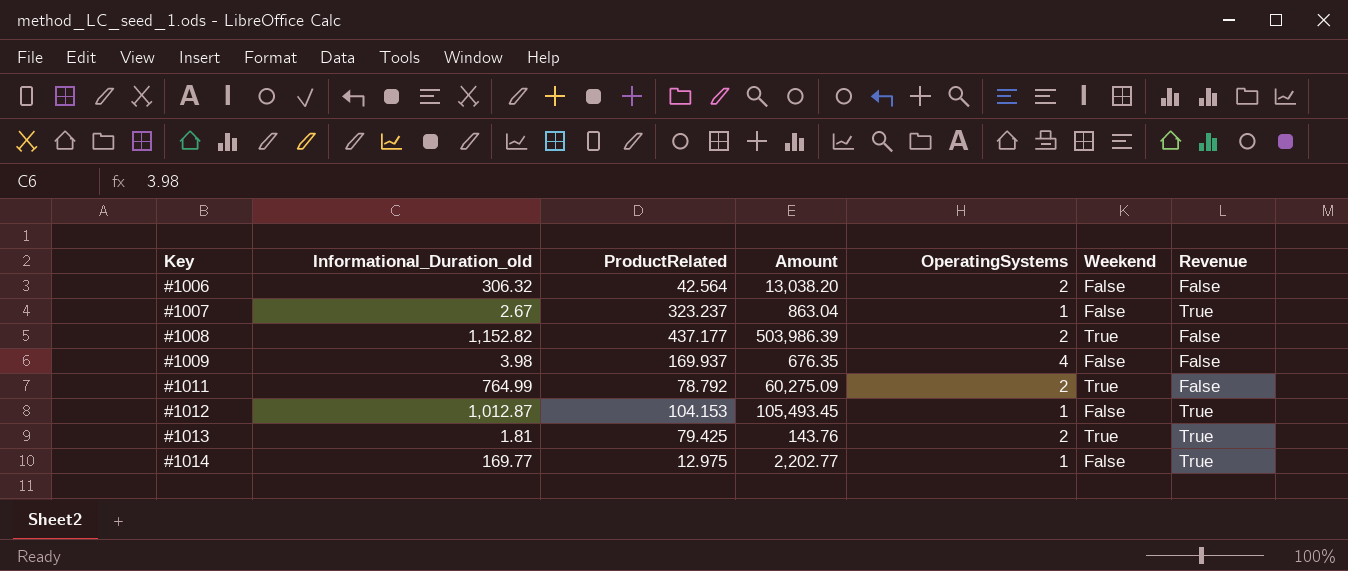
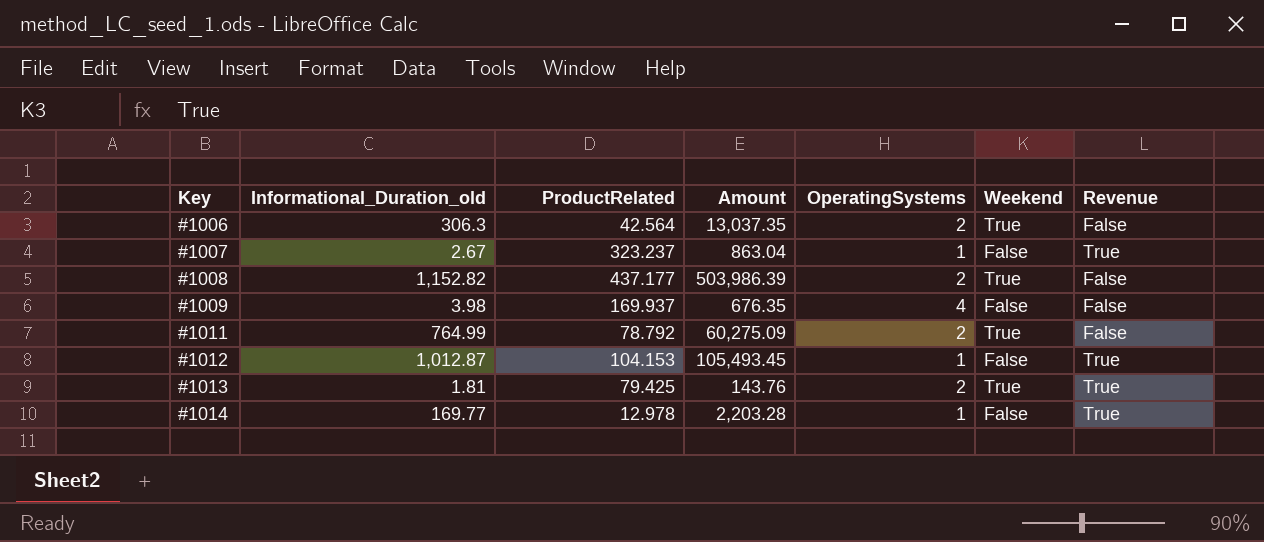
#1006 | Informational_Duration_old: 306.32 -> 306.3
#1006 | Amount: 13,038.20 -> 13,037.35
#1006 | Weekend: False -> True
#1014 | ProductRelated: 12.975 -> 12.978
#1014 | Amount: 2,202.77 -> 2,203.28

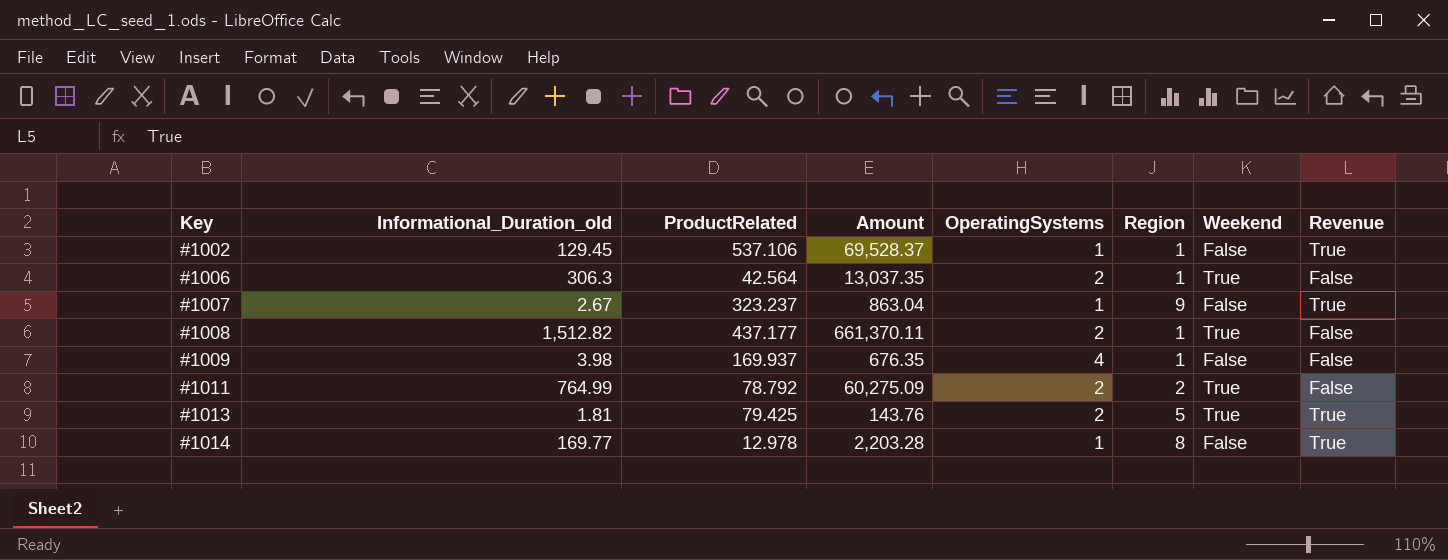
column Region | position: none -> 6
row #1012: 1,012.87 | 104.153 | 105,493.45 | 1 | False | True -> none
row #1002: none -> 129.45 | 537.106 | 69,528.37 | 1 | 1 | False | True
#1008 | Informational_Duration_old: 1,152.82 -> 1,512.82
#1008 | Amount: 503,986.39 -> 661,370.11

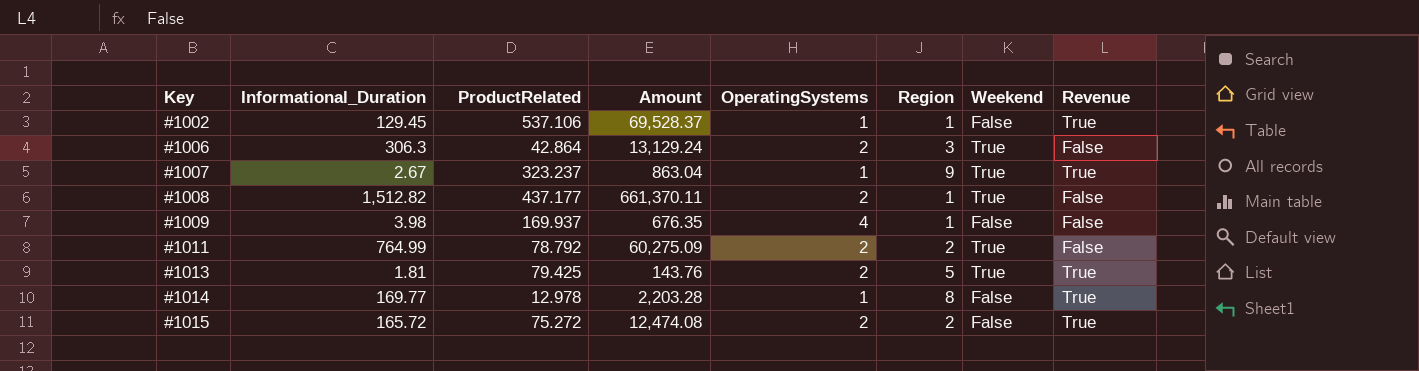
column name: Informational_Duration_old -> Informational_Duration
#1006 | ProductRelated: 42.564 -> 42.864
#1006 | Amount: 13,037.35 -> 13,129.24
#1006 | Region: 1 -> 3
#1007 | Weekend: False -> True
row #1015: none -> 165.72 | 75.272 | 12,474.08 | 2 | 2 | False | True

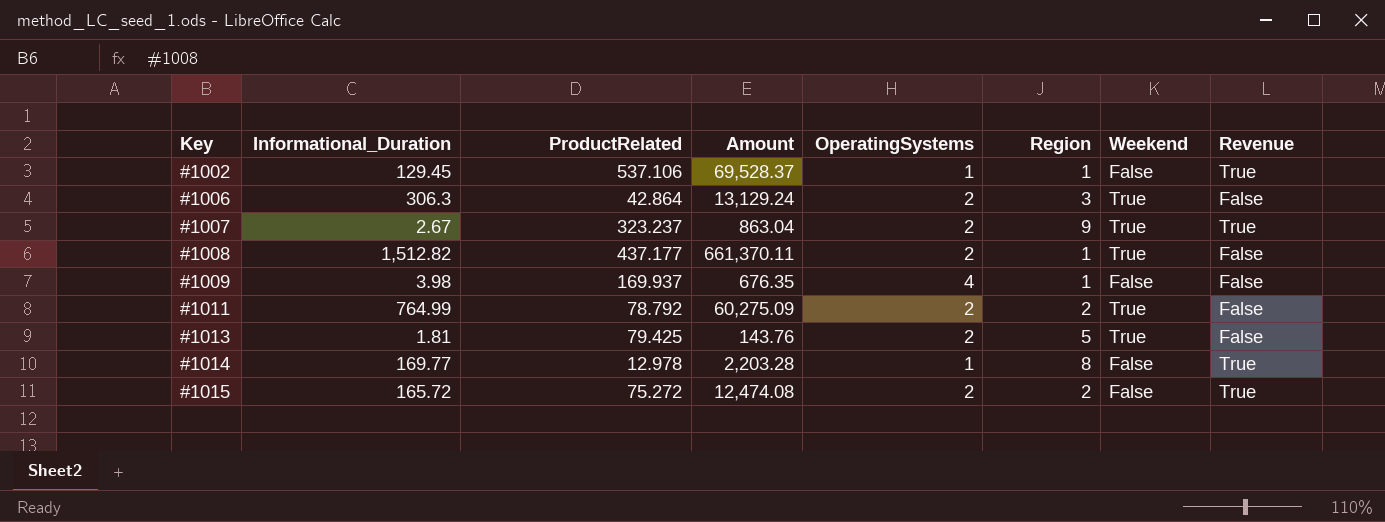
#1007 | OperatingSystems: 1 -> 2
#1013 | Revenue: True -> False

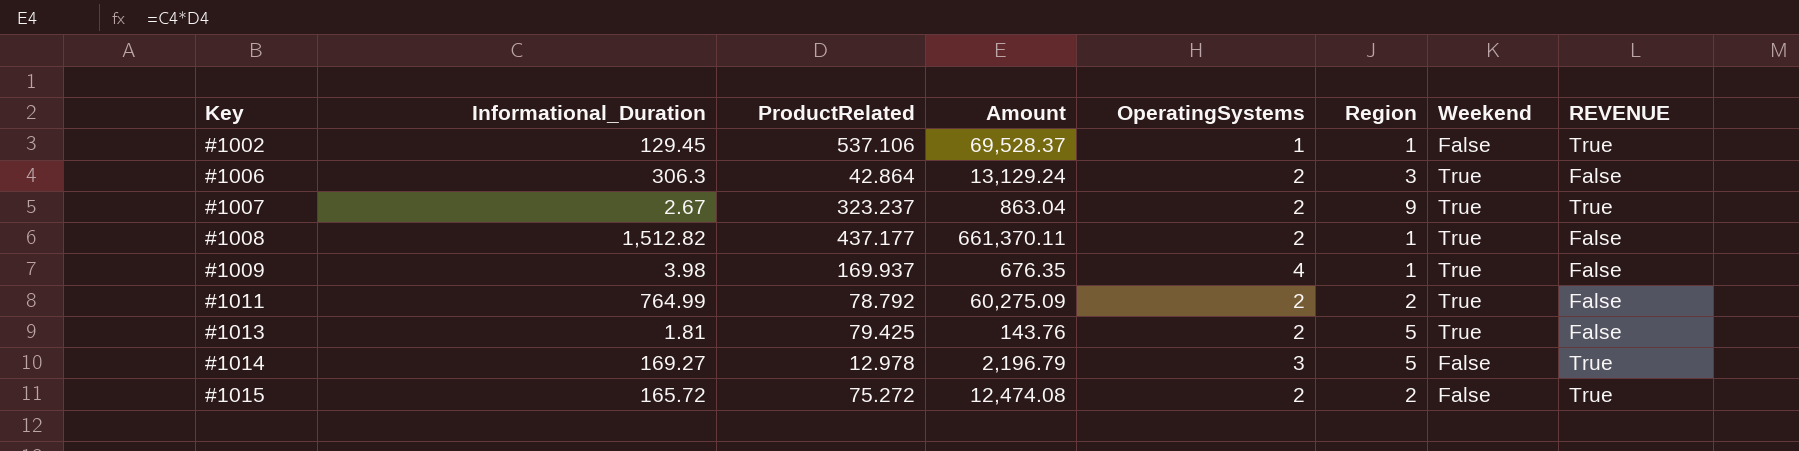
column name: Revenue -> REVENUE
#1009 | Weekend: False -> True
#1014 | Informational_Duration: 169.77 -> 169.27
#1014 | Amount: 2,203.28 -> 2,196.79
#1014 | OperatingSystems: 1 -> 3
#1014 | Region: 8 -> 5

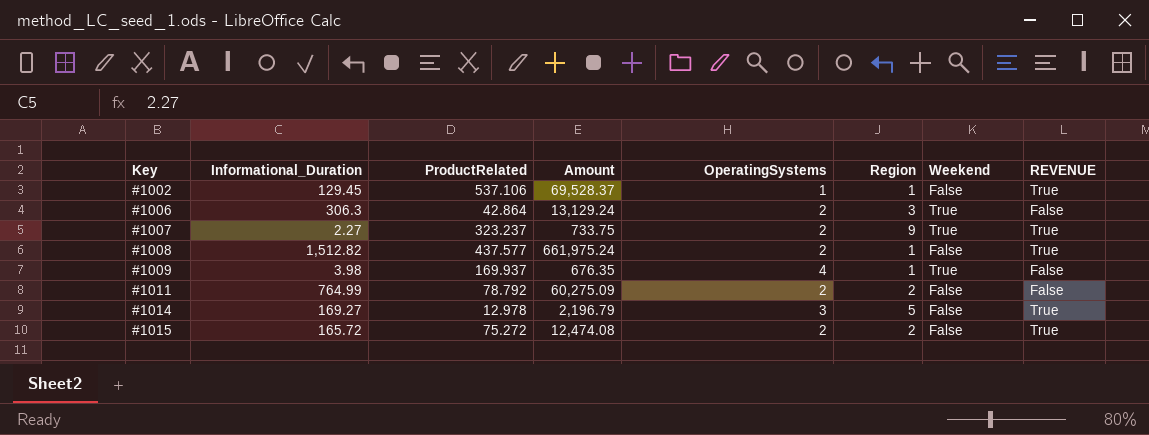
row #1013: 1.81 | 79.425 | 143.76 | 2 | 5 | True | False -> none
#1007 | Informational_Duration: 2.67 -> 2.27
#1007 | Amount: 863.04 -> 733.75
#1008 | ProductRelated: 437.177 -> 437.577
#1008 | Amount: 661,370.11 -> 661,975.24
#1008 | Weekend: True -> False
#1008 | REVENUE: False -> True
#1011 | Weekend: True -> False

